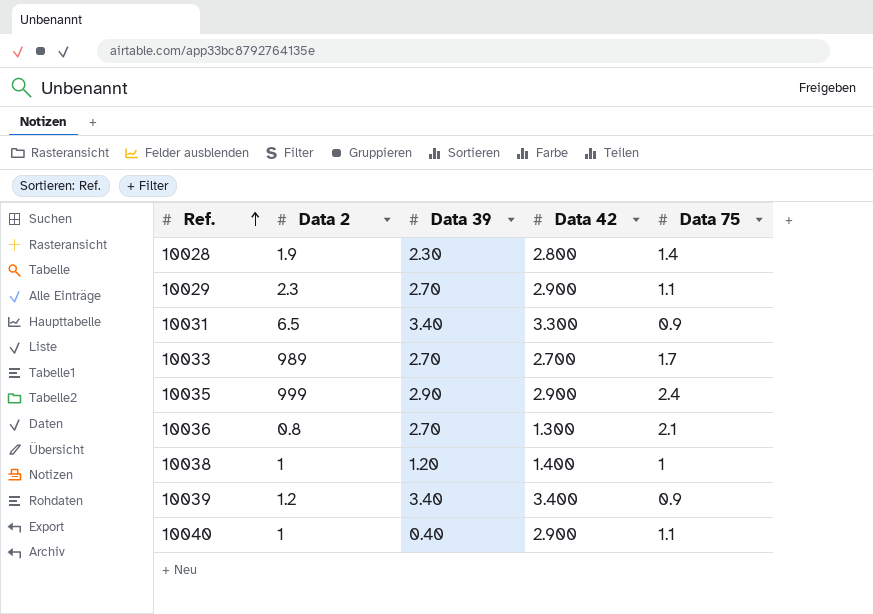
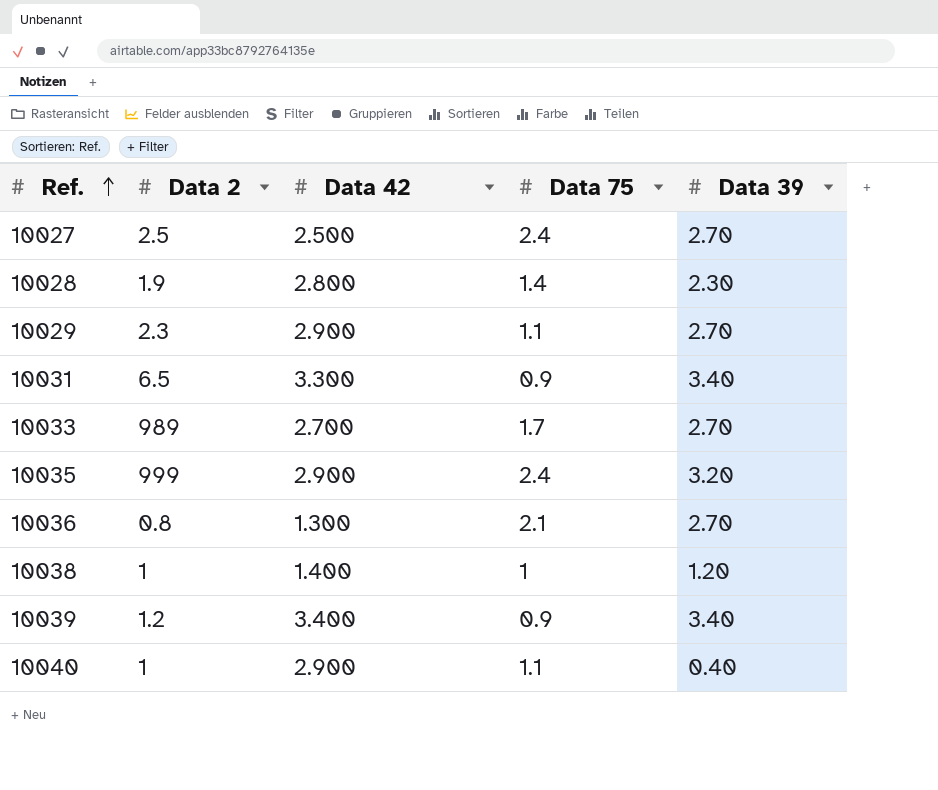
column Data 39 | position: 3 -> 5
row 10027: none -> 2.5 | 2.500 | 2.4 | 2.70
10035 | Data 39: 2.90 -> 3.20

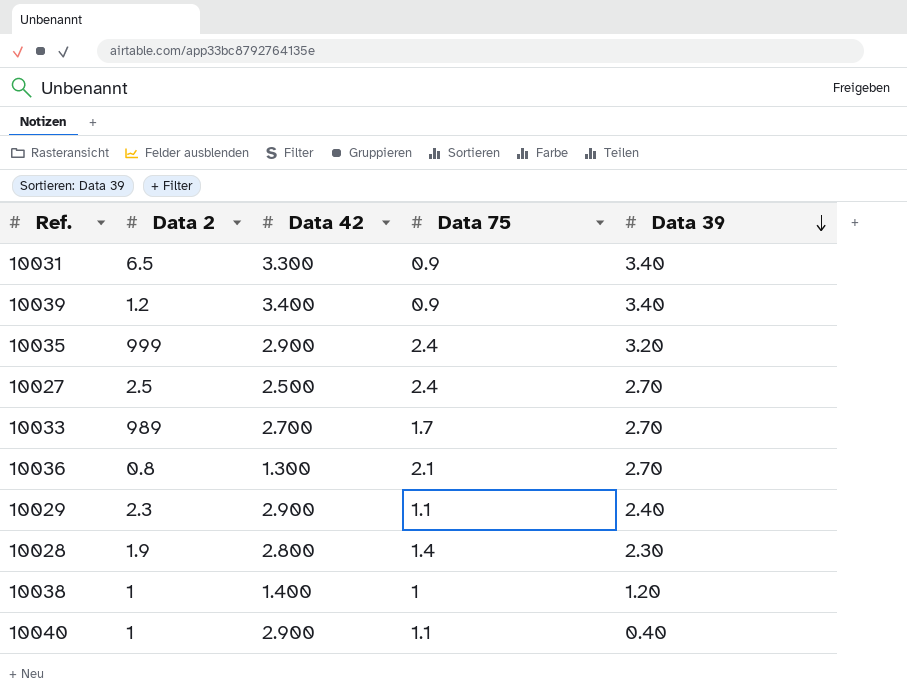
row order: Ref. ascending -> Data 39 descending
10029 | Data 39: 2.70 -> 2.40

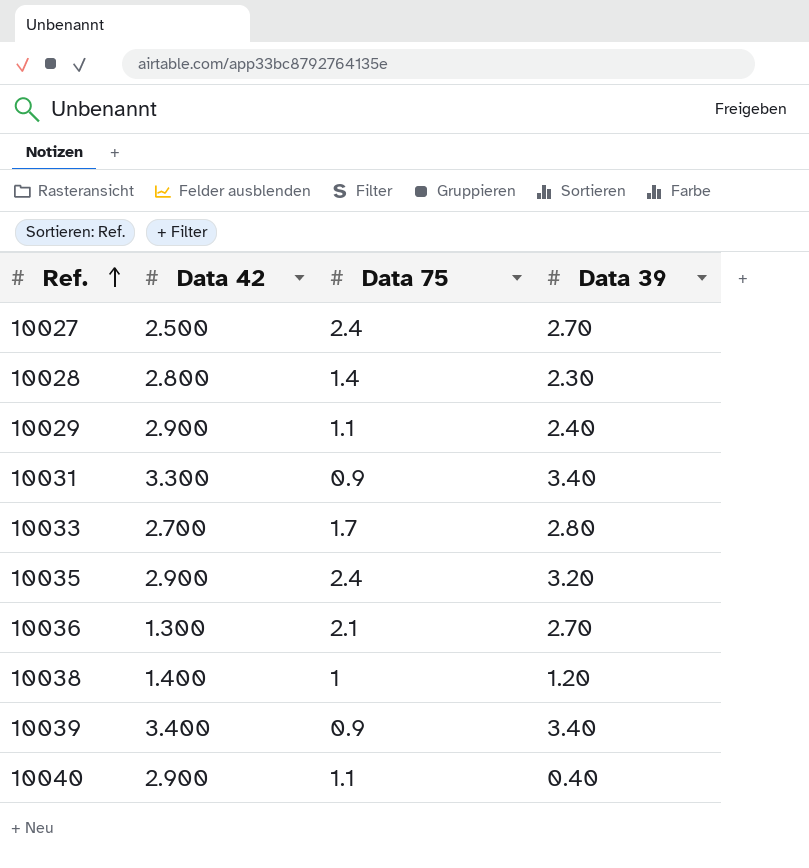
row order: Data 39 descending -> Ref. ascending
column Data 2 | position: 2 -> none
10033 | Data 39: 2.70 -> 2.80

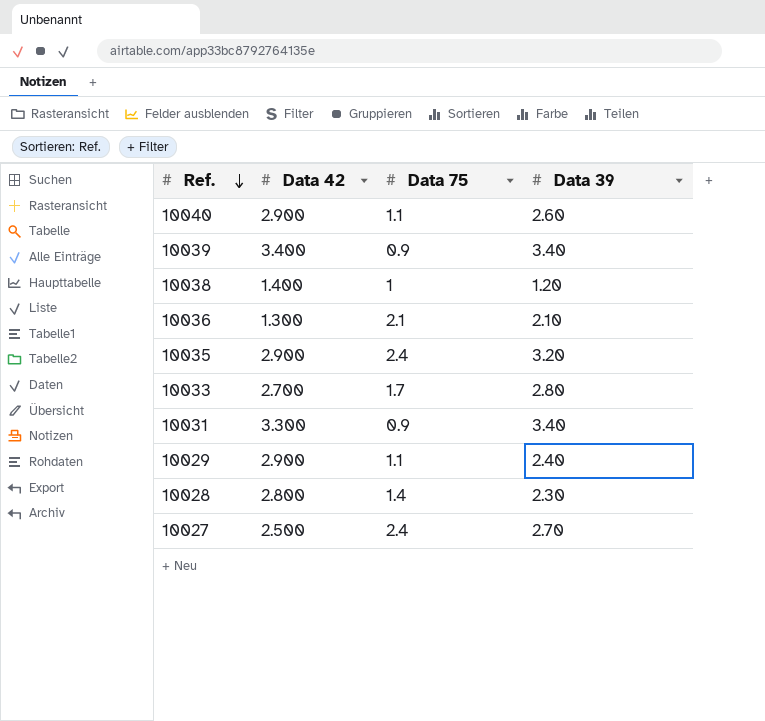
row order: Ref. ascending -> Ref. descending
10040 | Data 39: 0.40 -> 2.60
10036 | Data 39: 2.70 -> 2.10

